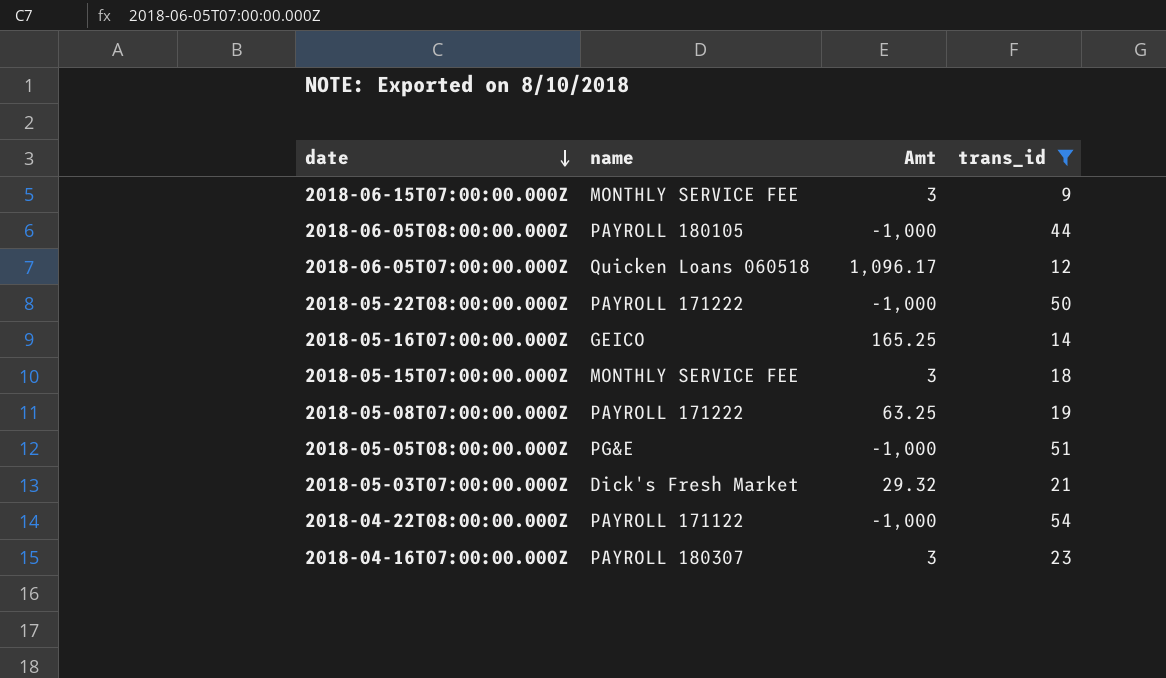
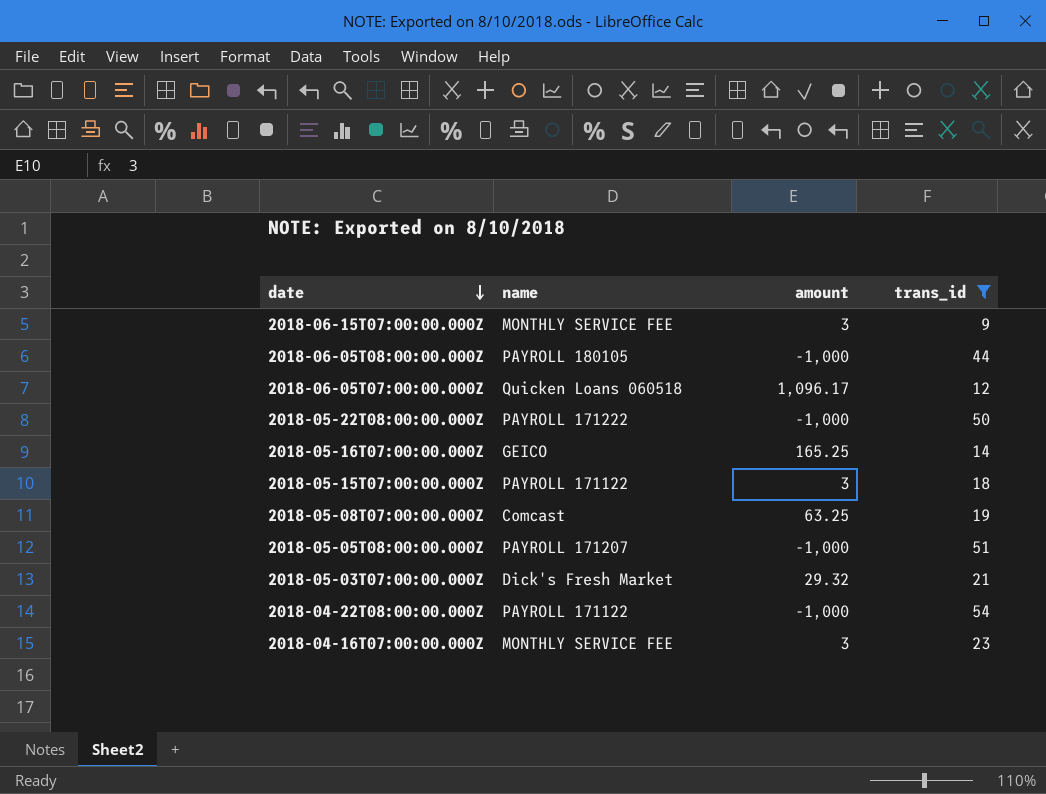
column name: Amt -> amount
2018-05-15T07:00:00.000Z | name: MONTHLY SERVICE FEE -> PAYROLL 171122
2018-05-08T07:00:00.000Z | name: PAYROLL 171222 -> Comcast
2018-05-05T08:00:00.000Z | name: PG&E -> PAYROLL 171207
2018-04-16T07:00:00.000Z | name: PAYROLL 180307 -> MONTHLY SERVICE FEE

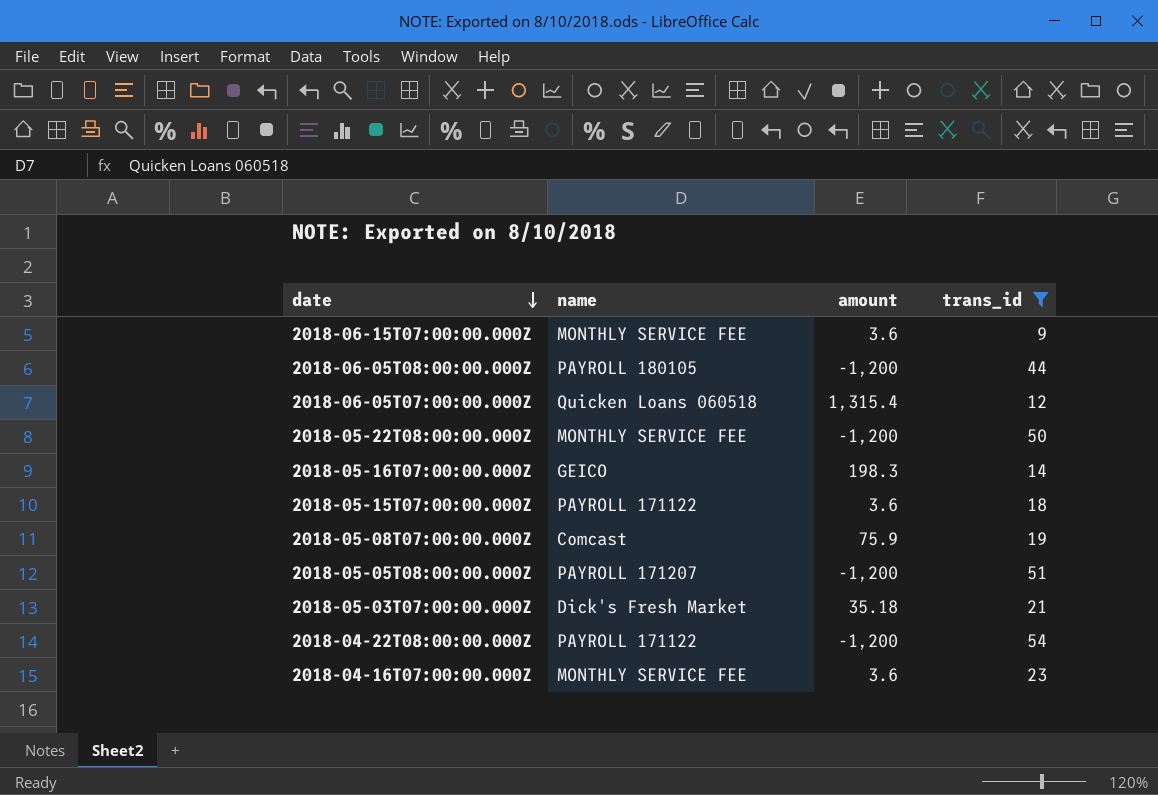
2018-06-15T07:00:00.000Z | amount: 3 -> 3.6
2018-06-05T08:00:00.000Z | amount: -1,000 -> -1,200
2018-06-05T07:00:00.000Z | amount: 1,096.17 -> 1,315.4
2018-05-22T08:00:00.000Z | name: PAYROLL 171222 -> MONTHLY SERVICE FEE
2018-05-22T08:00:00.000Z | amount: -1,000 -> -1,200
2018-05-16T07:00:00.000Z | amount: 165.25 -> 198.3
2018-05-15T07:00:00.000Z | amount: 3 -> 3.6
2018-05-08T07:00:00.000Z | amount: 63.25 -> 75.9
2018-05-05T08:00:00.000Z | amount: -1,000 -> -1,200
2018-05-03T07:00:00.000Z | amount: 29.32 -> 35.18
2018-04-22T08:00:00.000Z | amount: -1,000 -> -1,200
2018-04-16T07:00:00.000Z | amount: 3 -> 3.6

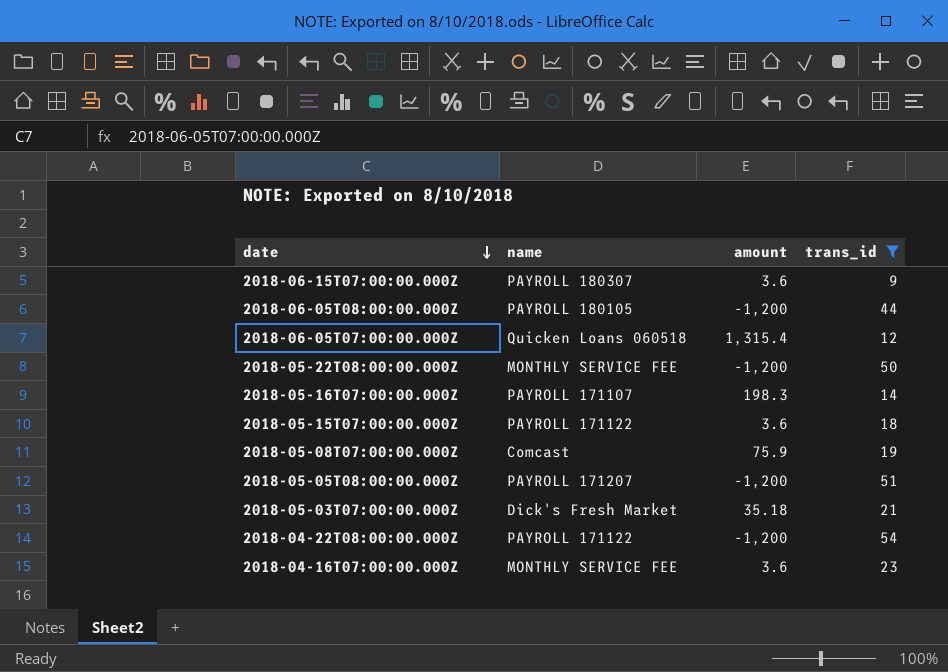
2018-06-15T07:00:00.000Z | name: MONTHLY SERVICE FEE -> PAYROLL 180307
2018-05-16T07:00:00.000Z | name: GEICO -> PAYROLL 171107

